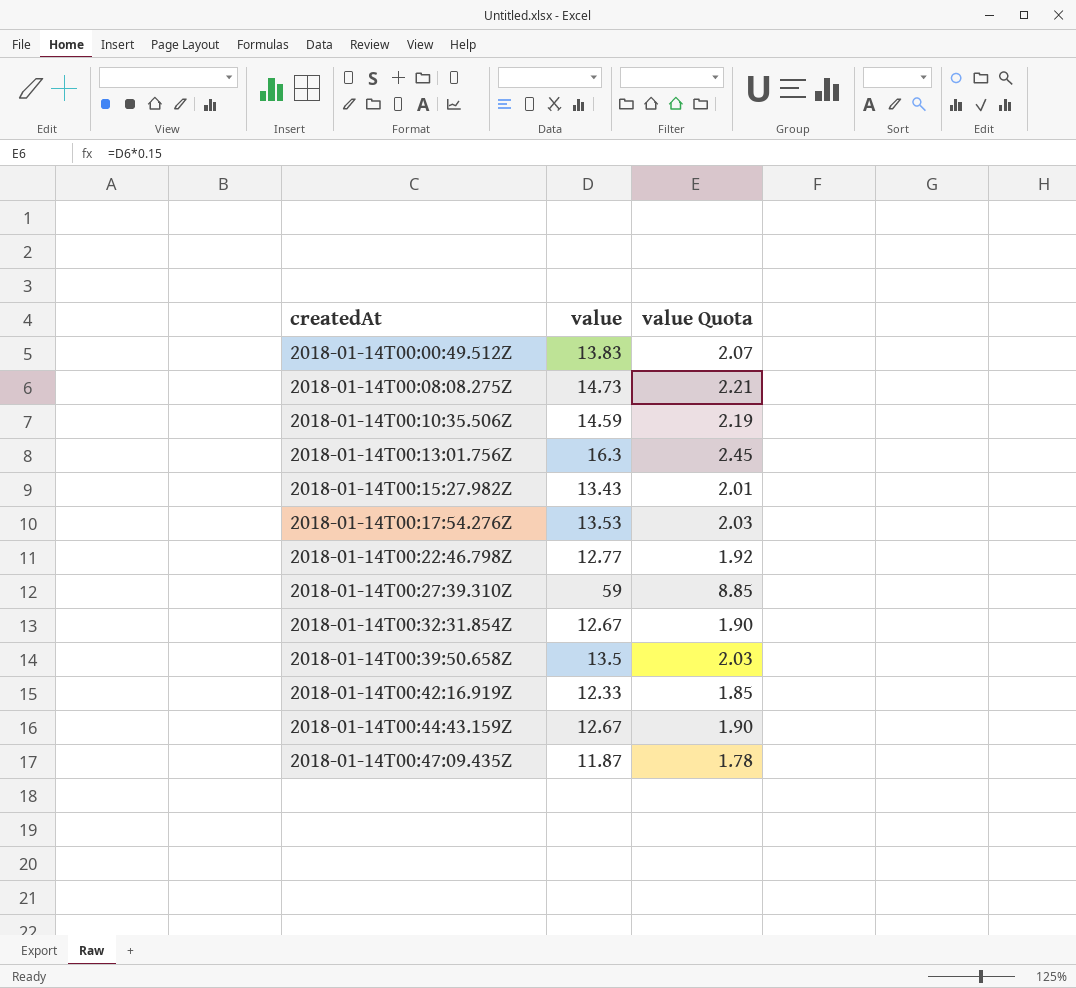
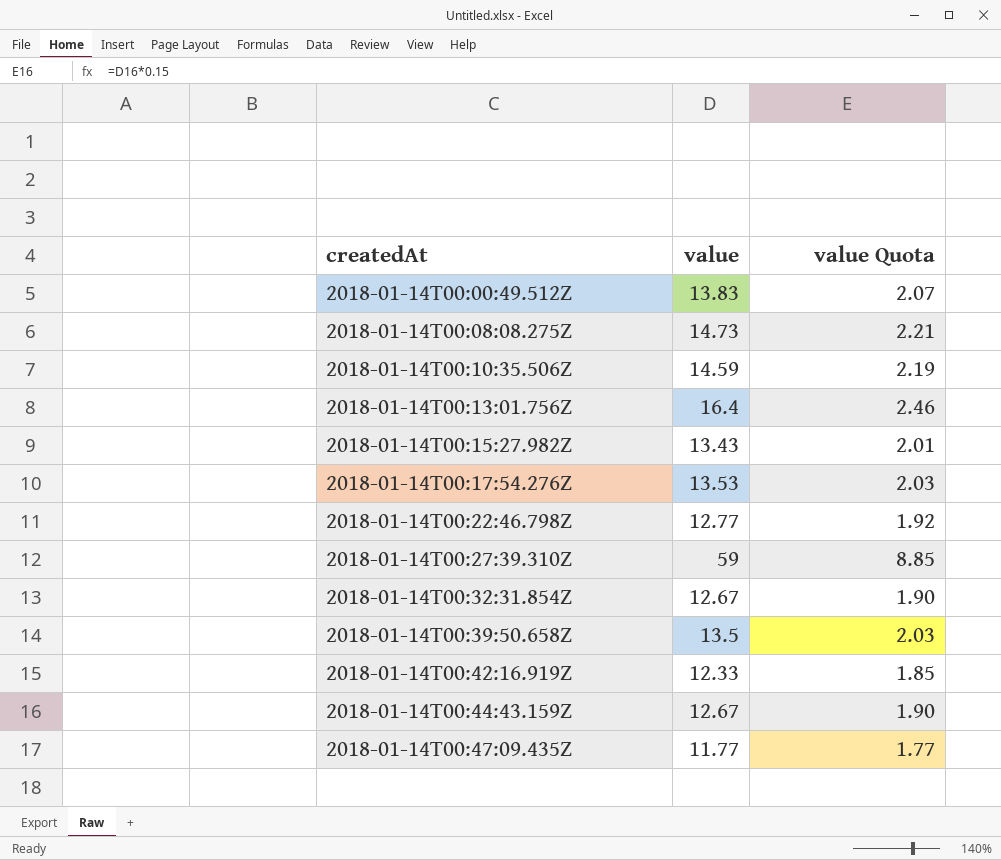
2018-01-14T00:13:01.756Z | value: 16.3 -> 16.4
2018-01-14T00:13:01.756Z | value Quota: 2.45 -> 2.46
2018-01-14T00:47:09.435Z | value: 11.87 -> 11.77
2018-01-14T00:47:09.435Z | value Quota: 1.78 -> 1.77

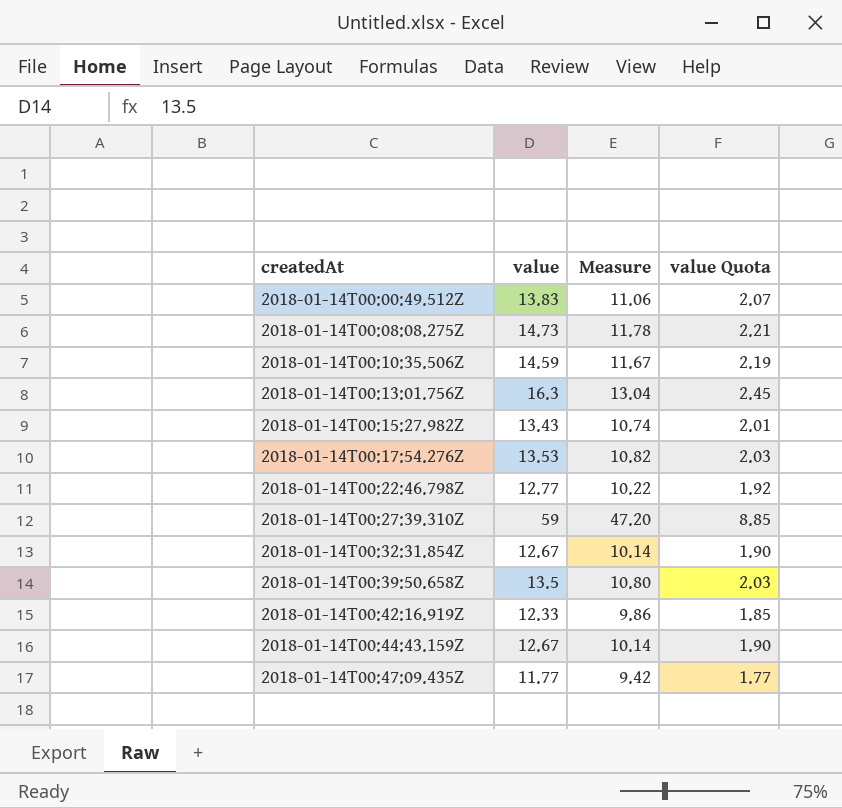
column Measure | formula: none -> [value] * 0.8
2018-01-14T00:13:01.756Z | value: 16.4 -> 16.3
2018-01-14T00:13:01.756Z | value Quota: 2.46 -> 2.45

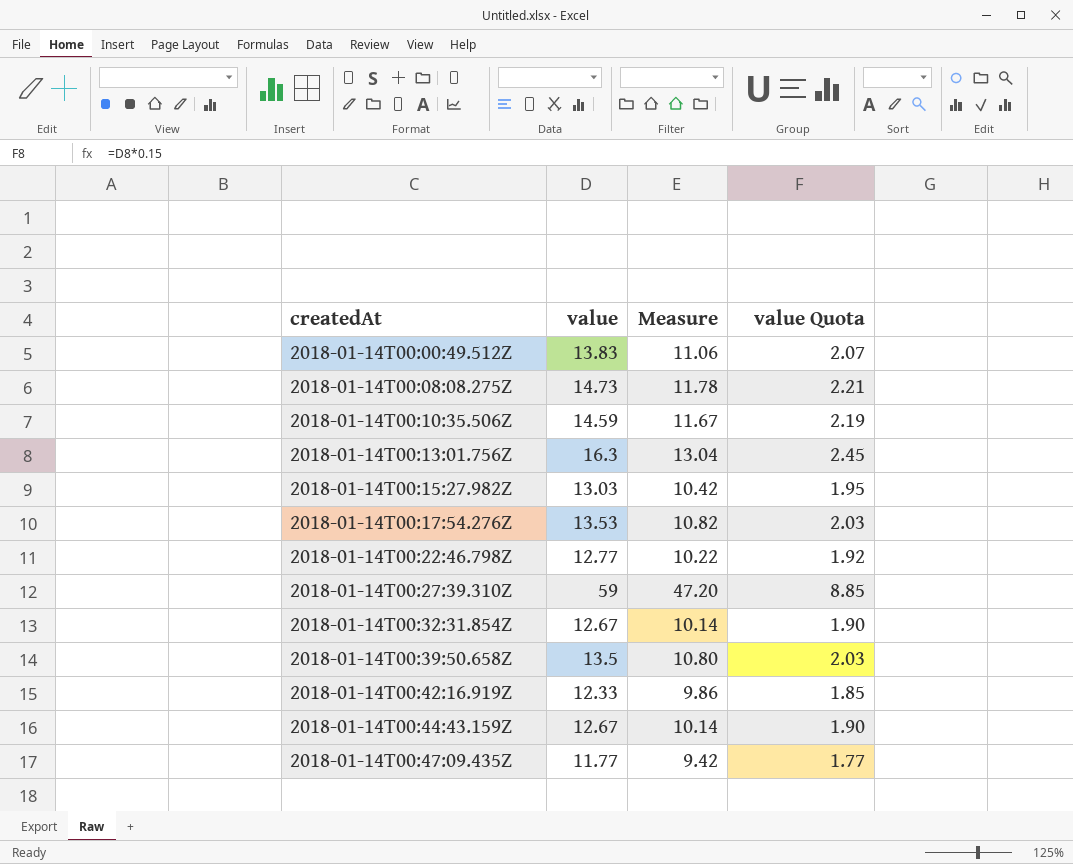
2018-01-14T00:15:27.982Z | value: 13.43 -> 13.03
2018-01-14T00:15:27.982Z | Measure: 10.74 -> 10.42
2018-01-14T00:15:27.982Z | value Quota: 2.01 -> 1.95

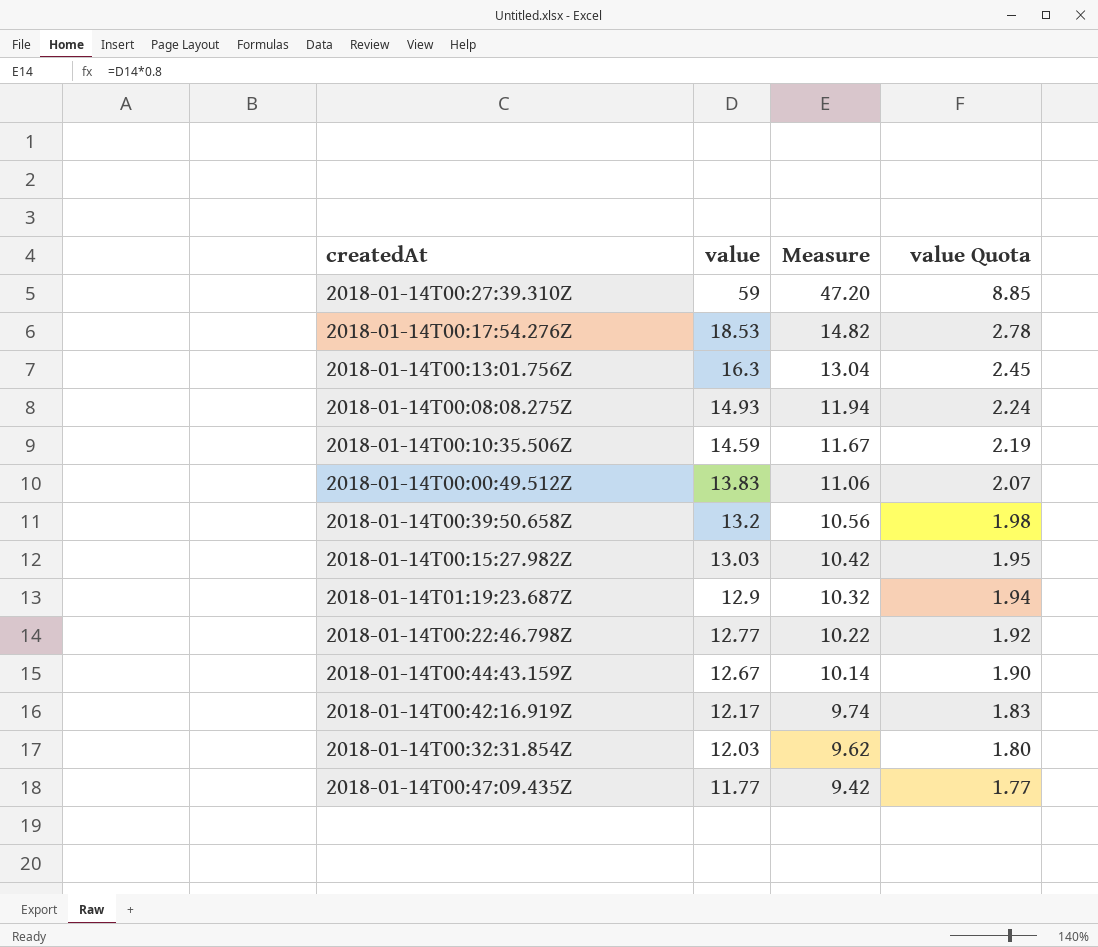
row order: createdAt ascending -> value descending
2018-01-14T00:17:54.276Z | value: 13.53 -> 18.53
2018-01-14T00:17:54.276Z | Measure: 10.82 -> 14.82
2018-01-14T00:17:54.276Z | value Quota: 2.03 -> 2.78
2018-01-14T00:08:08.275Z | value: 14.73 -> 14.93
2018-01-14T00:08:08.275Z | Measure: 11.78 -> 11.94
2018-01-14T00:08:08.275Z | value Quota: 2.21 -> 2.24
2018-01-14T00:39:50.658Z | value: 13.5 -> 13.2
2018-01-14T00:39:50.658Z | Measure: 10.80 -> 10.56
2018-01-14T00:39:50.658Z | value Quota: 2.03 -> 1.98
row 2018-01-14T01:19:23.687Z: none -> 12.9 | 10.32 | 1.94
2018-01-14T00:42:16.919Z | value: 12.33 -> 12.17
2018-01-14T00:42:16.919Z | Measure: 9.86 -> 9.74
2018-01-14T00:42:16.919Z | value Quota: 1.85 -> 1.83
2018-01-14T00:32:31.854Z | value: 12.67 -> 12.03
2018-01-14T00:32:31.854Z | Measure: 10.14 -> 9.62
2018-01-14T00:32:31.854Z | value Quota: 1.90 -> 1.80

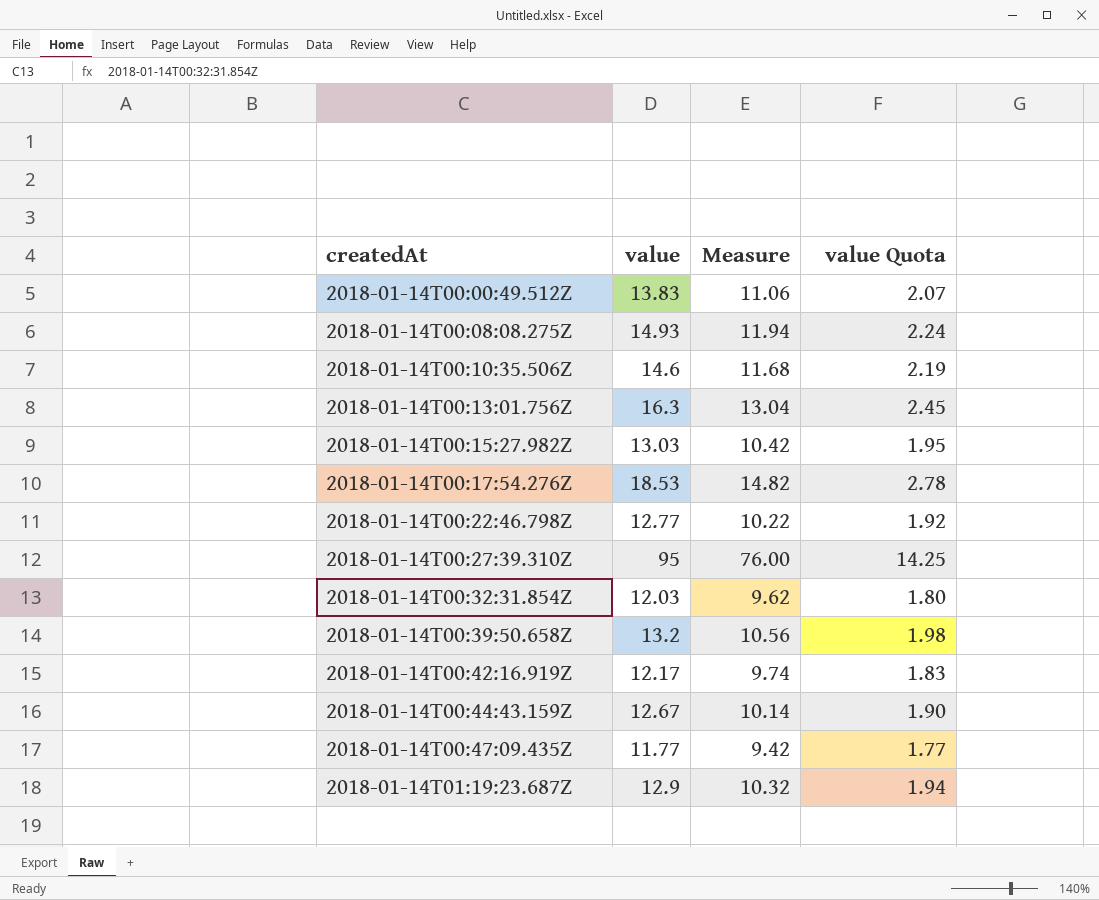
row order: value descending -> createdAt ascending
2018-01-14T00:10:35.506Z | value: 14.59 -> 14.6
2018-01-14T00:10:35.506Z | Measure: 11.67 -> 11.68
2018-01-14T00:27:39.310Z | value: 59 -> 95
2018-01-14T00:27:39.310Z | Measure: 47.20 -> 76.00
2018-01-14T00:27:39.310Z | value Quota: 8.85 -> 14.25

